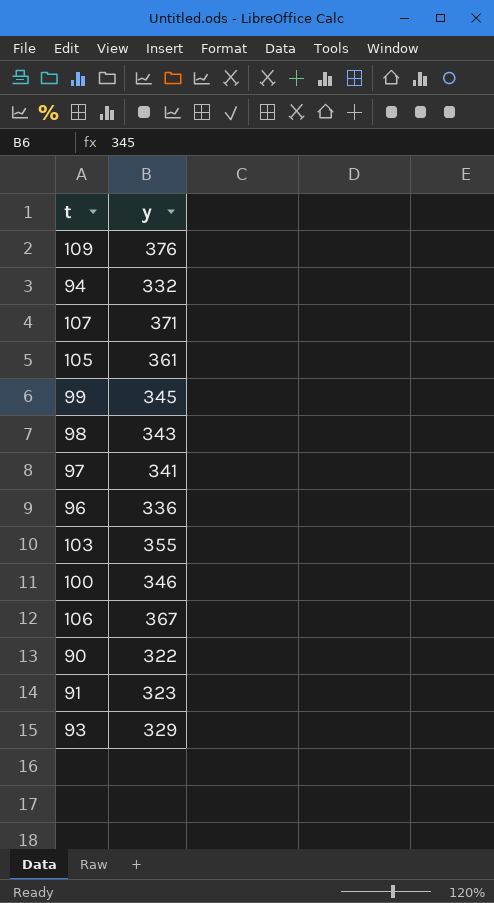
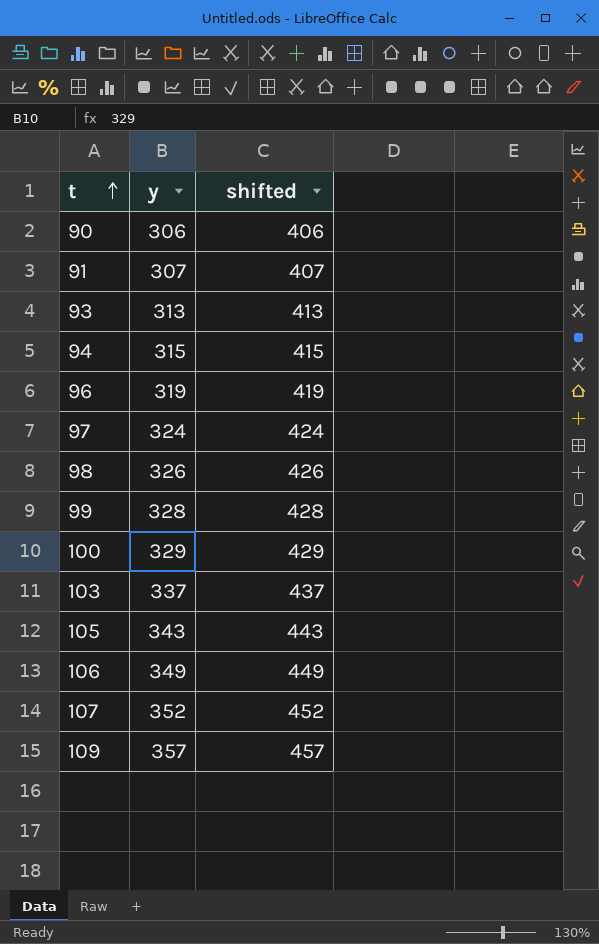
row order: none -> t ascending
column shifted | formula: none -> [y] + 100
90 | y: 322 -> 306
91 | y: 323 -> 307
93 | y: 329 -> 313
94 | y: 332 -> 315
96 | y: 336 -> 319
97 | y: 341 -> 324
98 | y: 343 -> 326
99 | y: 345 -> 328
100 | y: 346 -> 329
103 | y: 355 -> 337
105 | y: 361 -> 343
106 | y: 367 -> 349
107 | y: 371 -> 352
109 | y: 376 -> 357

